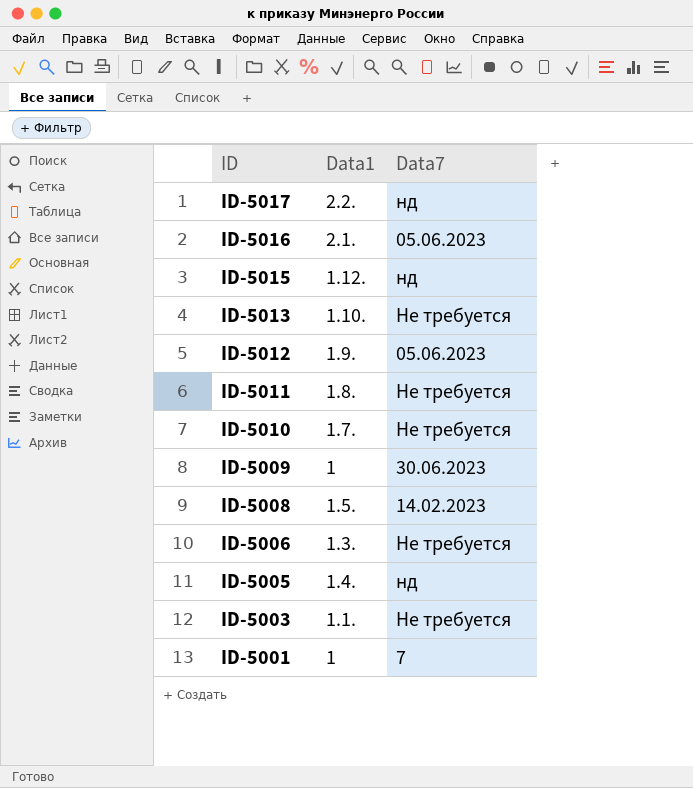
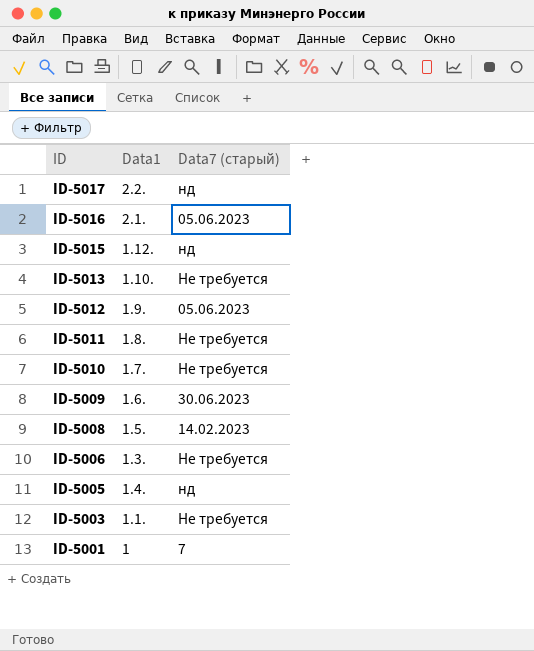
column name: Data7 -> Data7 (старый)
ID-5009 | Data1: 1 -> 1.6.

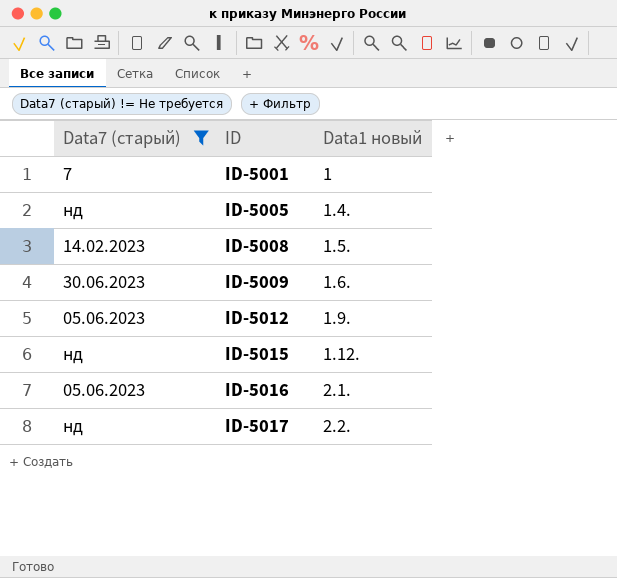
filter: none -> Data7 (старый) != Не требуется
row order: ID descending -> ID ascending
column Data7 (старый) | position: 3 -> 1
column name: Data1 -> Data1 новый

